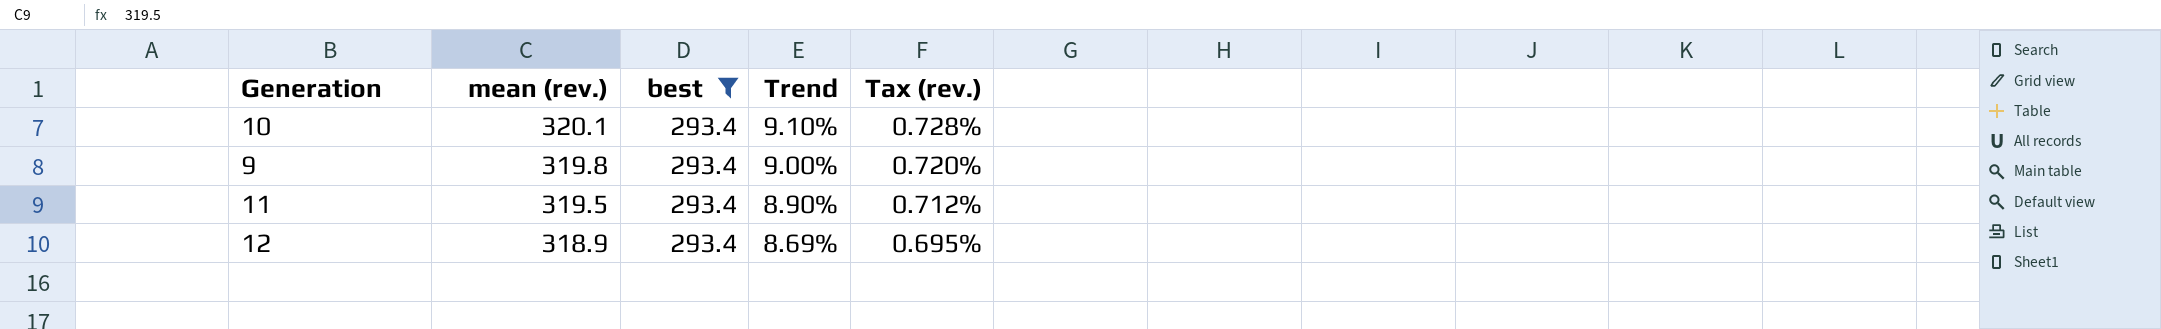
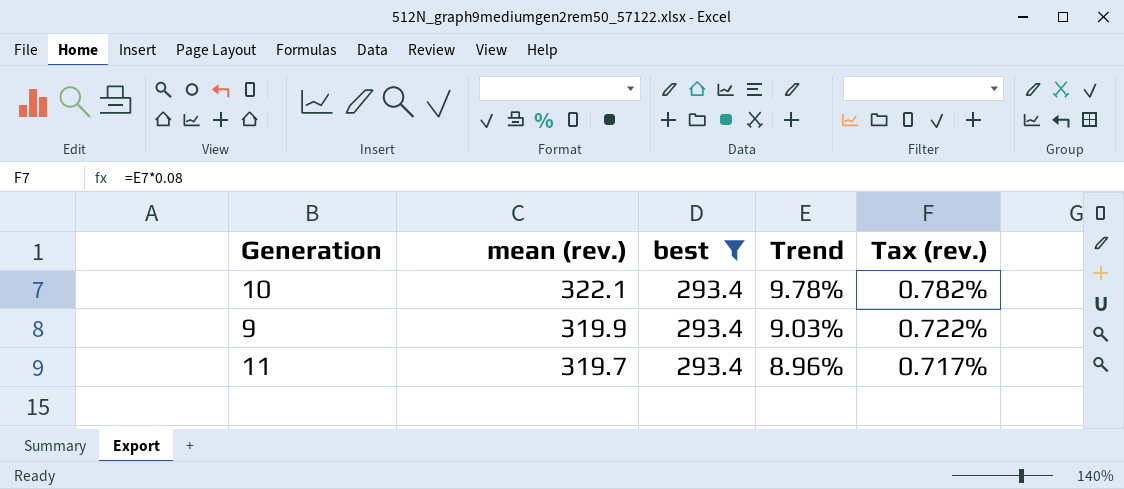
row 12: 318.9 | 293.4 | 8.69% | 0.695% -> none
10 | mean (rev.): 320.1 -> 322.1
10 | Trend: 9.10% -> 9.78%
10 | Tax (rev.): 0.728% -> 0.782%
9 | mean (rev.): 319.8 -> 319.9
9 | Trend: 9.00% -> 9.03%
9 | Tax (rev.): 0.720% -> 0.722%
11 | mean (rev.): 319.5 -> 319.7
11 | Trend: 8.90% -> 8.96%
11 | Tax (rev.): 0.712% -> 0.717%

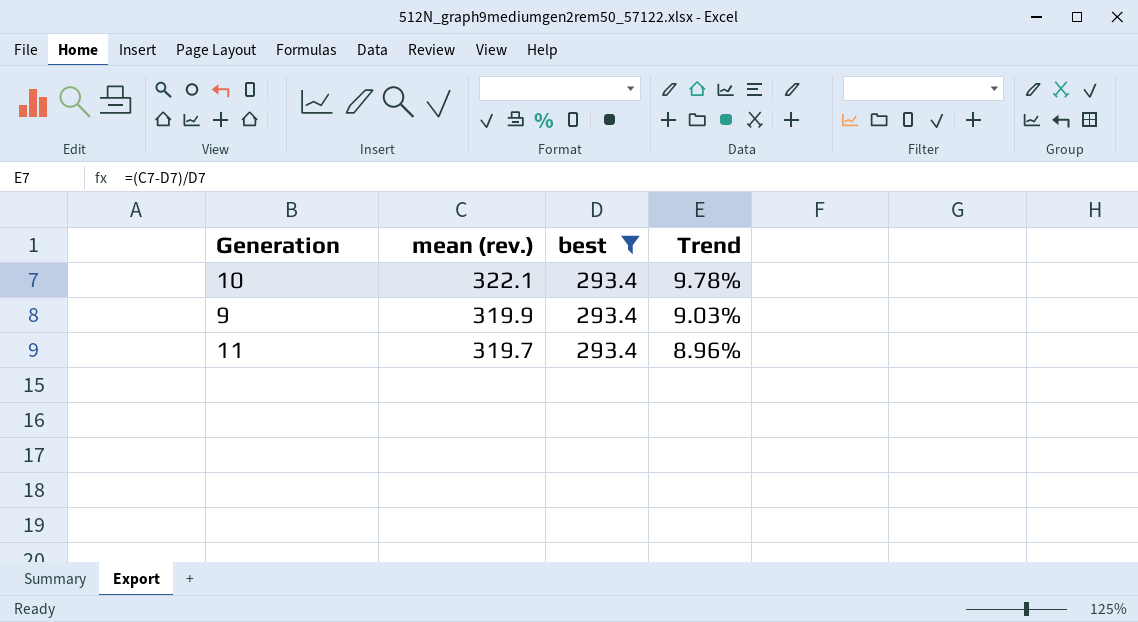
column Tax (rev.) | formula: [Trend] * 0.08 -> none

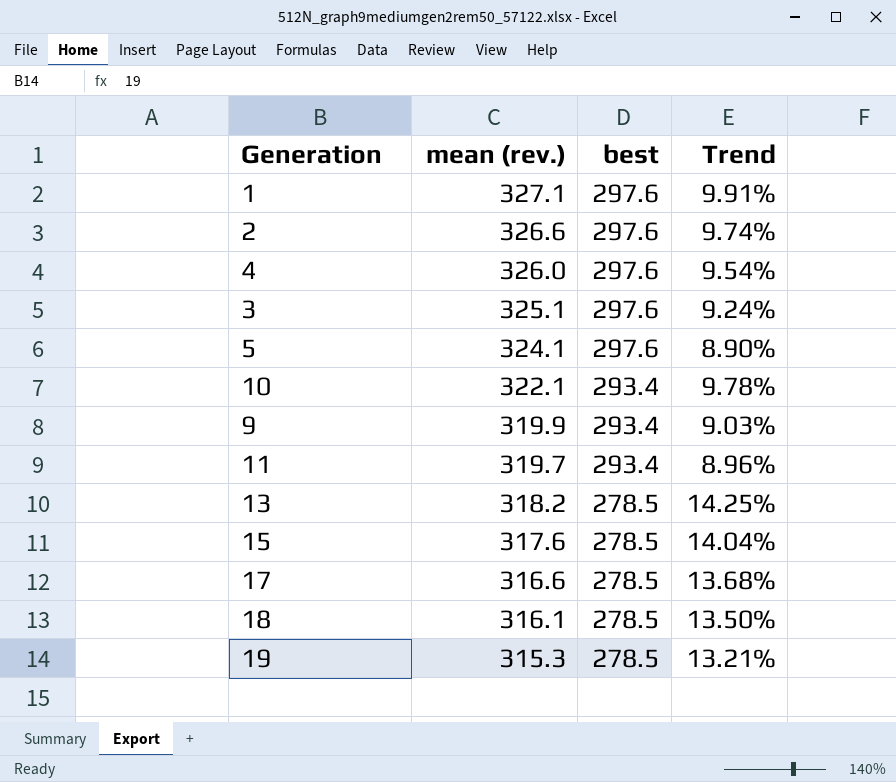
filter: best = 293.4 -> none

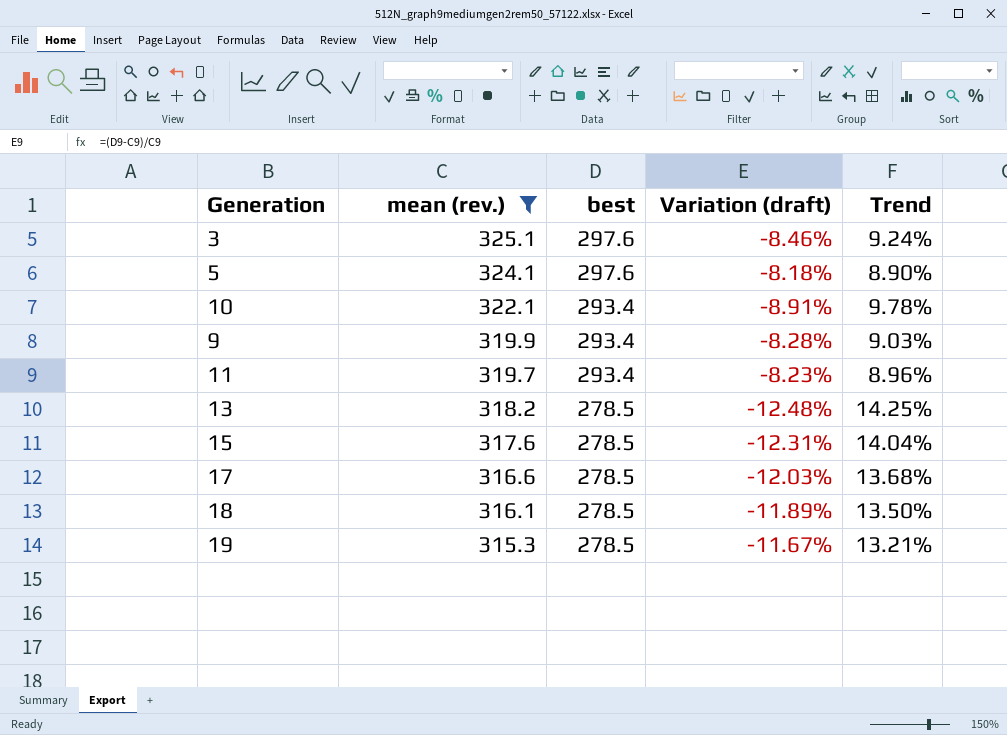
filter: none -> mean (rev.) <= 325.1
column Variation (draft) | formula: none -> ([best] - [mean (rev.)]) / [mean (rev.)]

